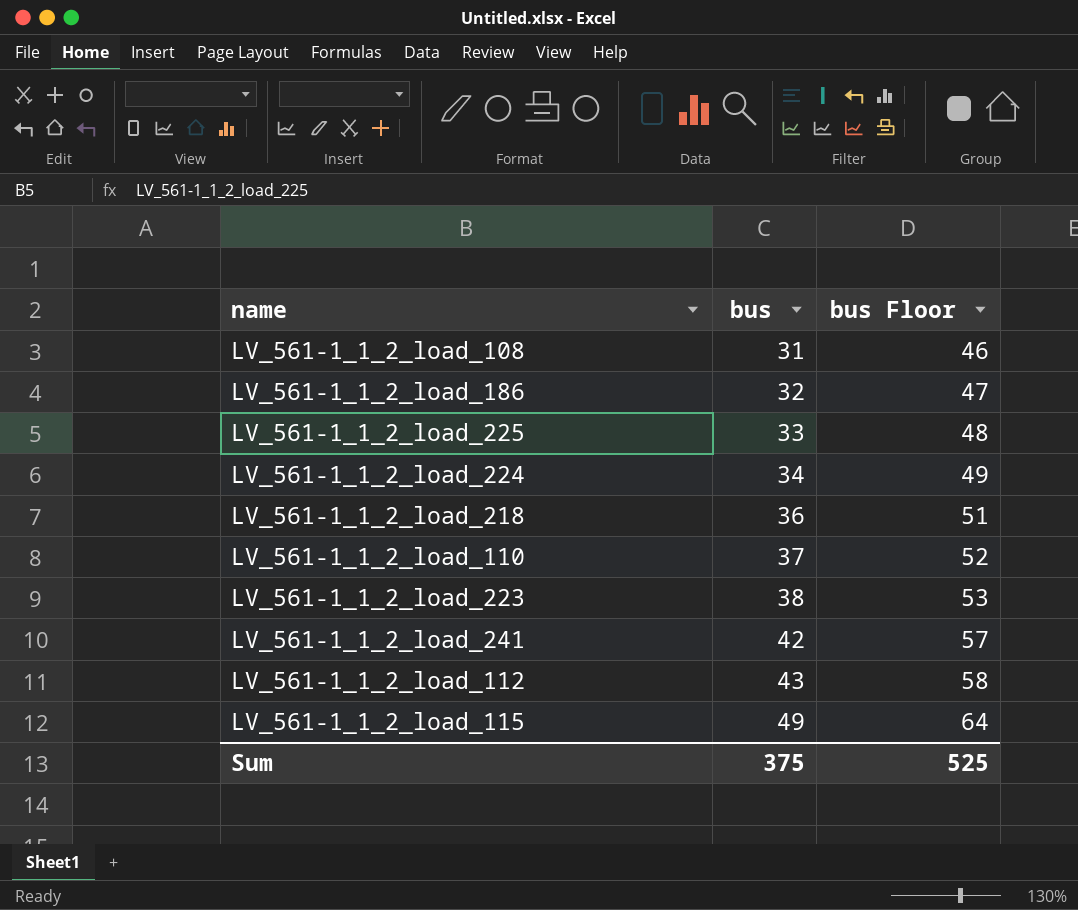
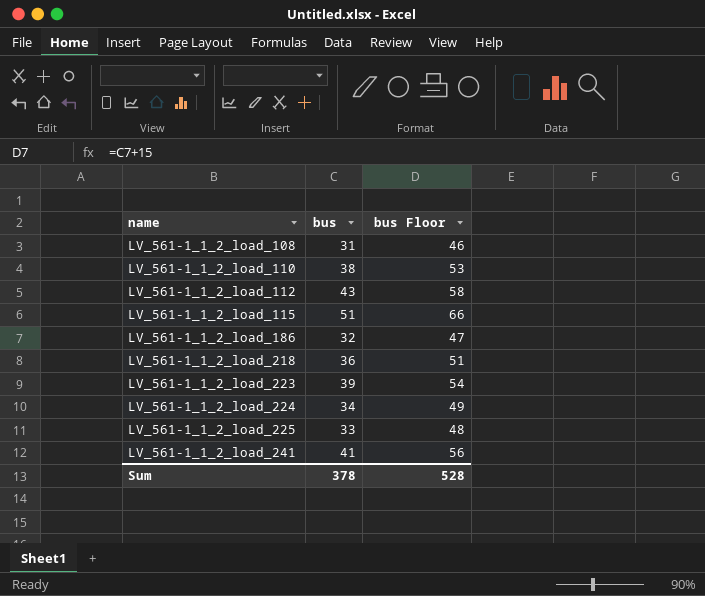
row order: bus ascending -> name ascending
LV_561-1_1_2_load_110 | bus: 37 -> 38
LV_561-1_1_2_load_110 | bus Floor: 52 -> 53
LV_561-1_1_2_load_115 | bus: 49 -> 51
LV_561-1_1_2_load_115 | bus Floor: 64 -> 66
LV_561-1_1_2_load_223 | bus: 38 -> 39
LV_561-1_1_2_load_223 | bus Floor: 53 -> 54
LV_561-1_1_2_load_241 | bus: 42 -> 41
LV_561-1_1_2_load_241 | bus Floor: 57 -> 56
Sum | bus: 375 -> 378
Sum | bus Floor: 525 -> 528

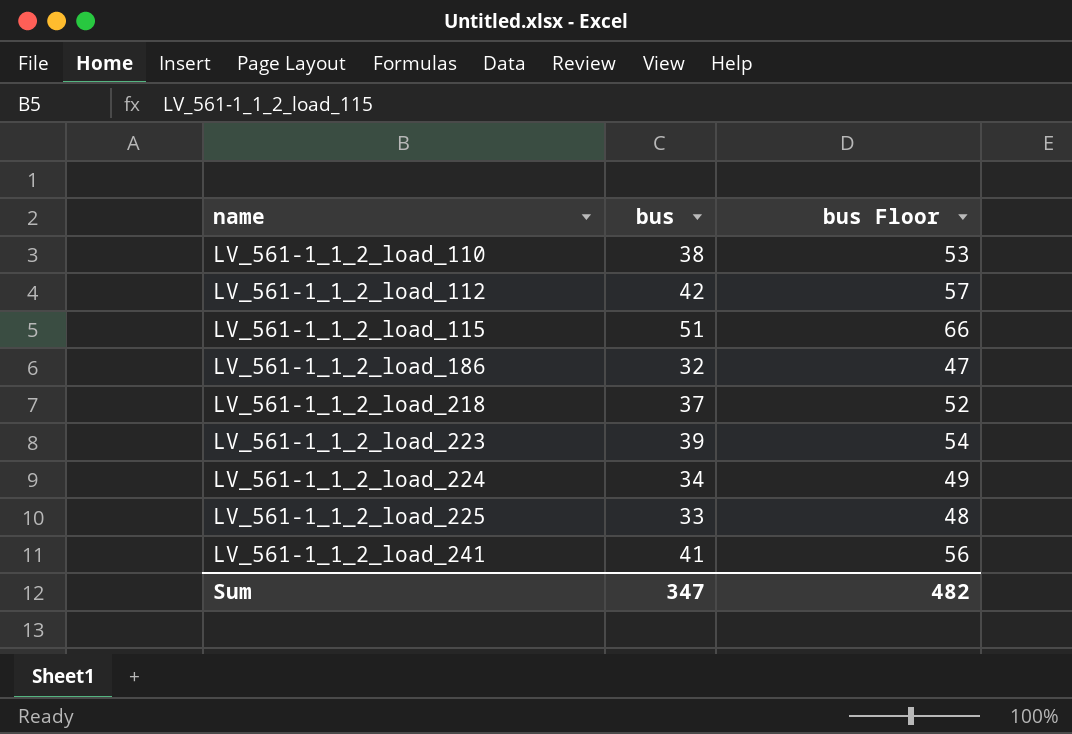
row LV_561-1_1_2_load_108: 31 | 46 -> none
LV_561-1_1_2_load_112 | bus: 43 -> 42
LV_561-1_1_2_load_112 | bus Floor: 58 -> 57
LV_561-1_1_2_load_218 | bus: 36 -> 37
LV_561-1_1_2_load_218 | bus Floor: 51 -> 52
Sum | bus: 378 -> 347
Sum | bus Floor: 528 -> 482

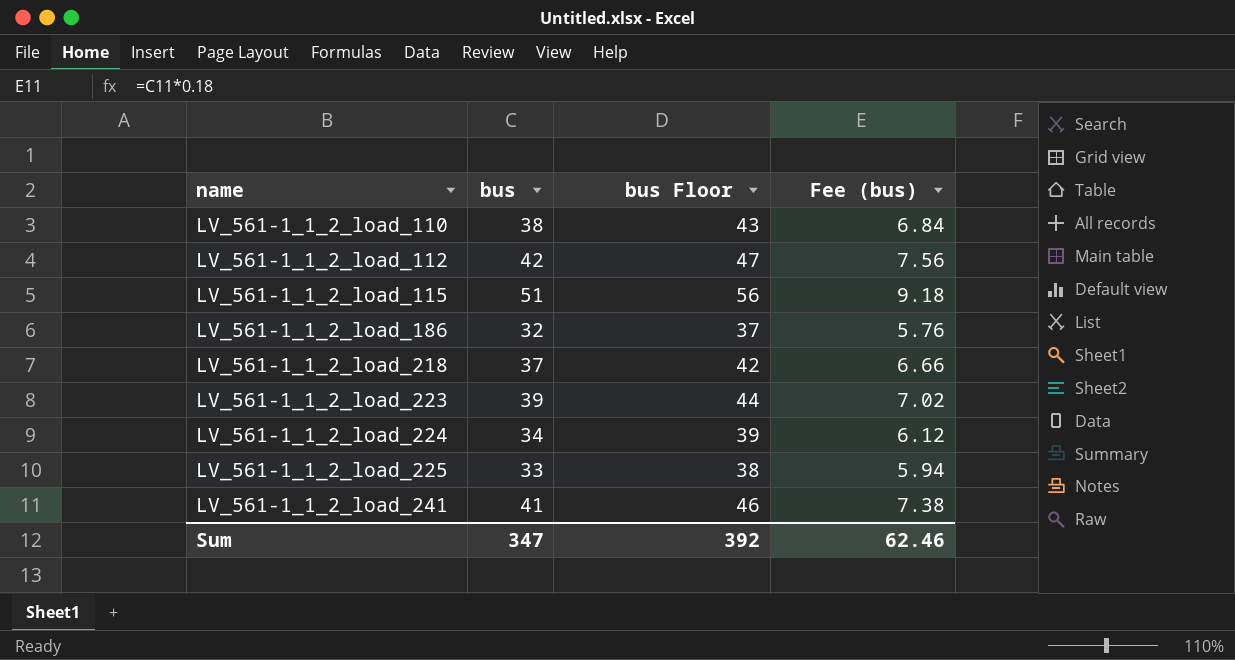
column bus Floor | formula: [bus] + 15 -> [bus] + 5
column Fee (bus) | formula: none -> [bus] * 0.18
Sum | bus Floor: 482 -> 392

